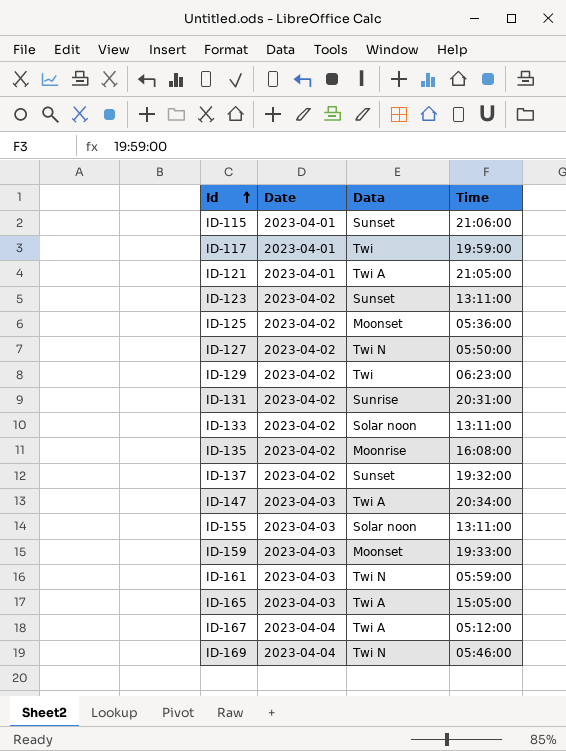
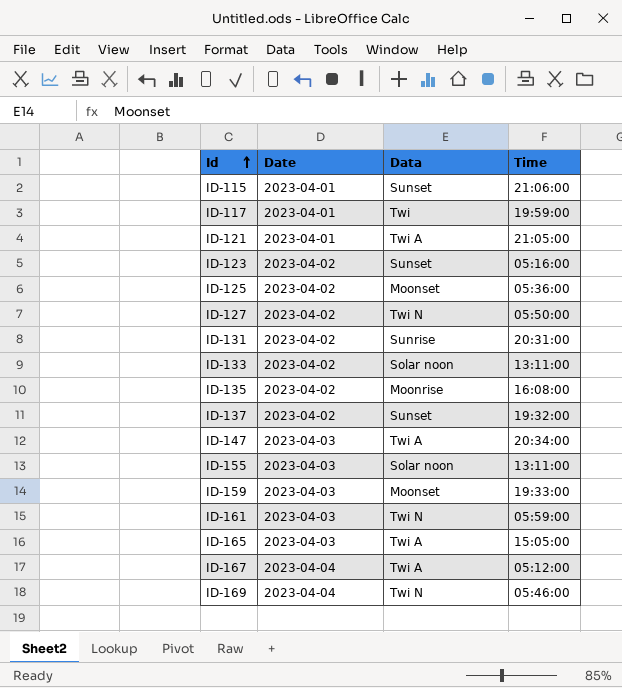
row ID-129: 2023-04-02 | Twi | 06:23:00 -> none
ID-123 | Time: 13:11:00 -> 05:16:00

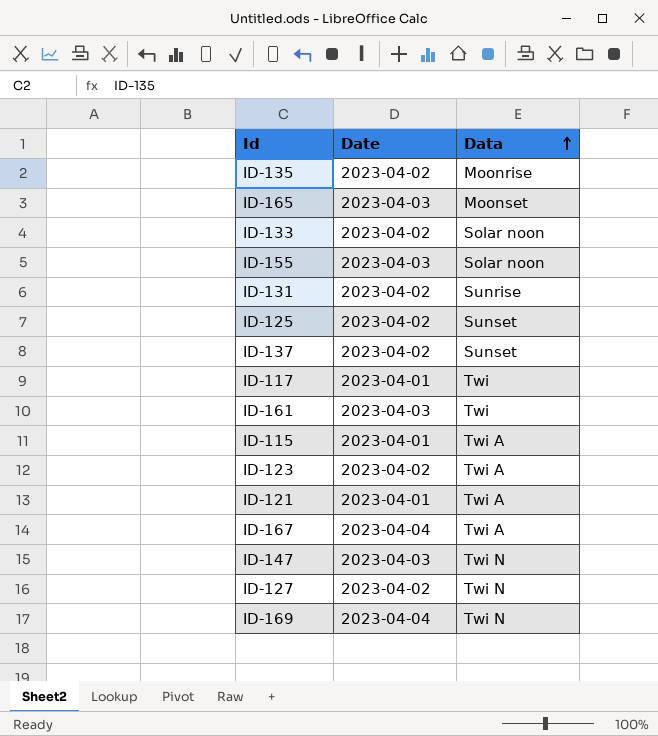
row order: Id ascending -> Data ascending
column Time | position: 4 -> none
row ID-159: 2023-04-03 | Moonset | 19:33:00 -> none
ID-165 | Data: Twi A -> Moonset
ID-125 | Data: Moonset -> Sunset
ID-161 | Data: Twi N -> Twi
ID-115 | Data: Sunset -> Twi A
ID-123 | Data: Sunset -> Twi A
ID-147 | Data: Twi A -> Twi N

